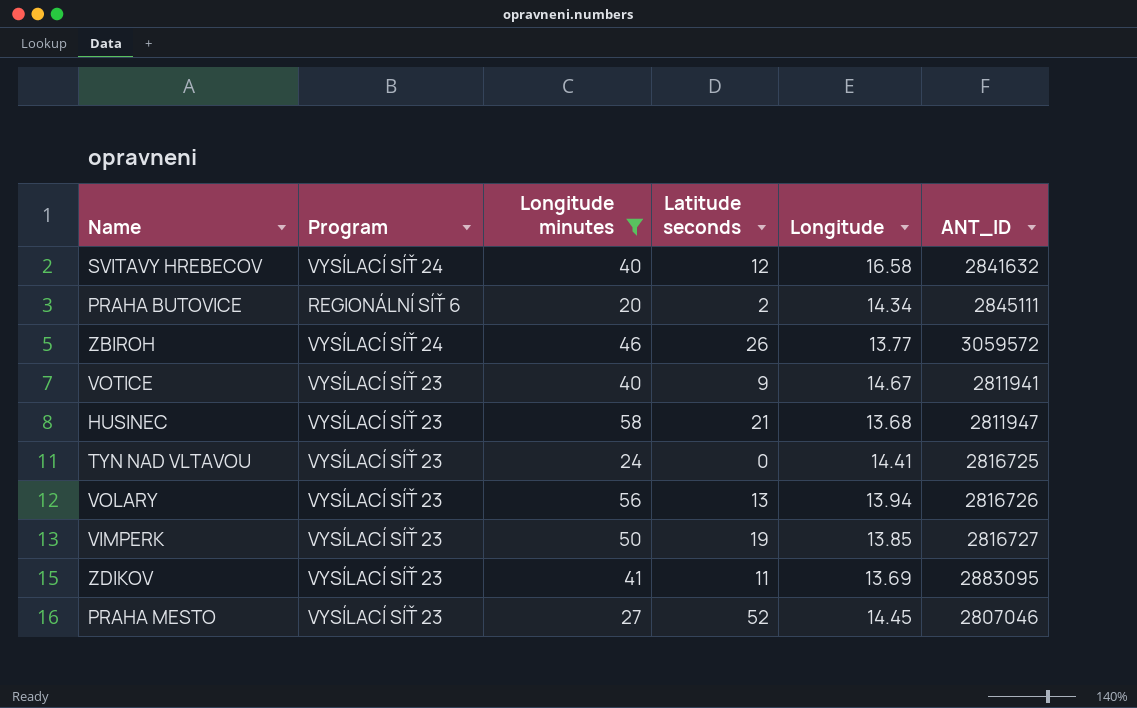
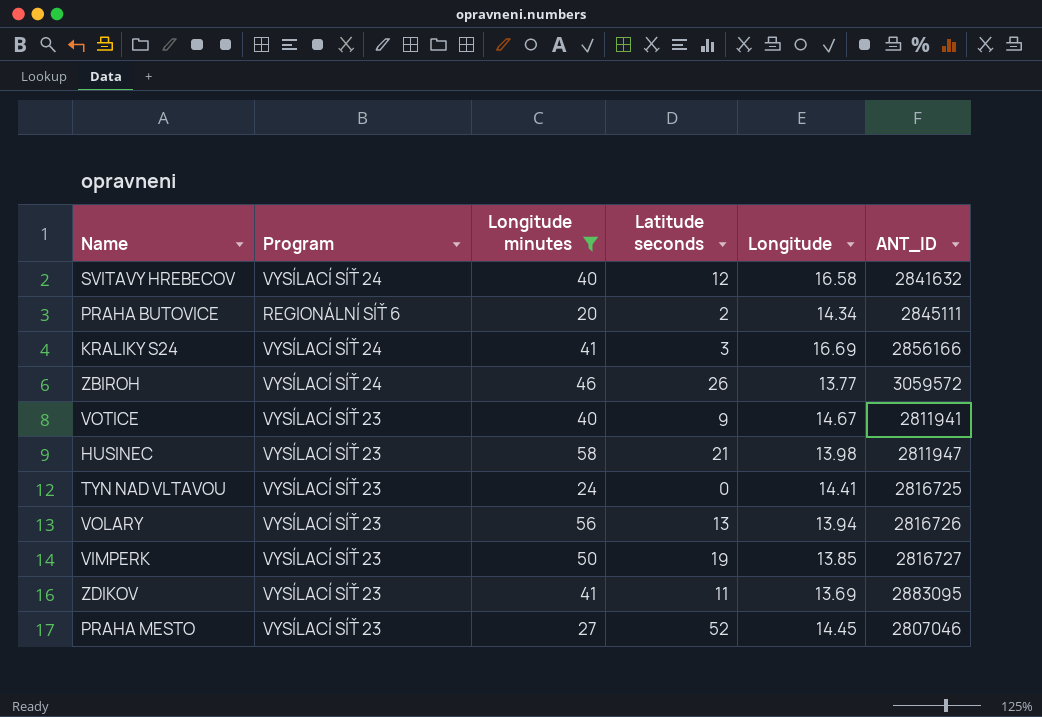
row KRALIKY S24: none -> VYSÍLACÍ SÍŤ 24 | 41 | 3 | 16.69 | 2856166
HUSINEC | Longitude: 13.68 -> 13.98

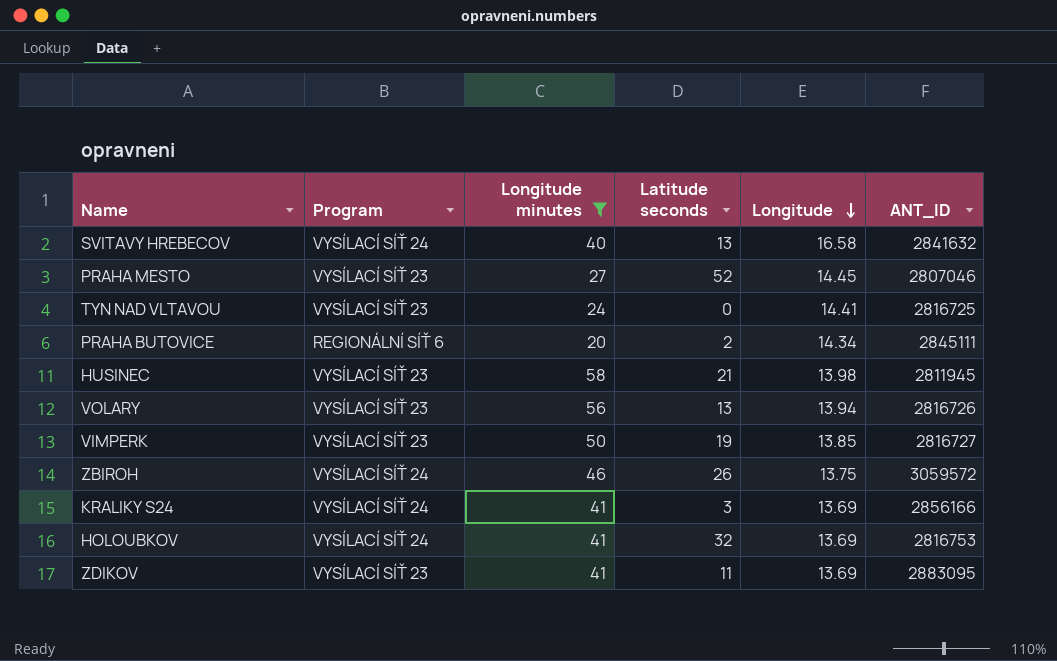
row order: none -> Longitude descending
row VOTICE: VYSÍLACÍ SÍŤ 23 | 40 | 9 | 14.67 | 2811941 -> none
SVITAVY HREBECOV | Latitude seconds: 12 -> 13
HUSINEC | ANT_ID: 2811947 -> 2811945
ZBIROH | Longitude: 13.77 -> 13.75
KRALIKY S24 | Longitude: 16.69 -> 13.69
row HOLOUBKOV: none -> VYSÍLACÍ SÍŤ 24 | 41 | 32 | 13.69 | 2816753

